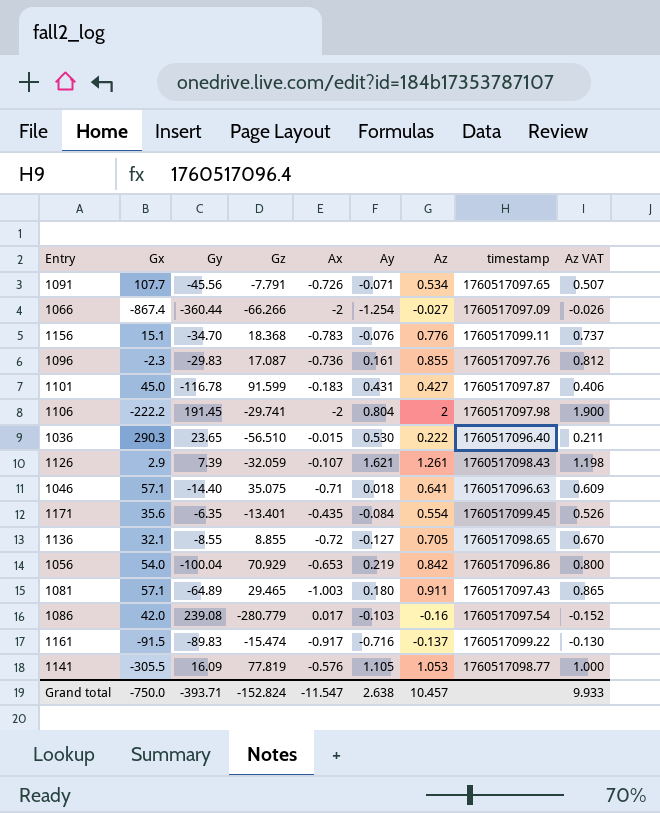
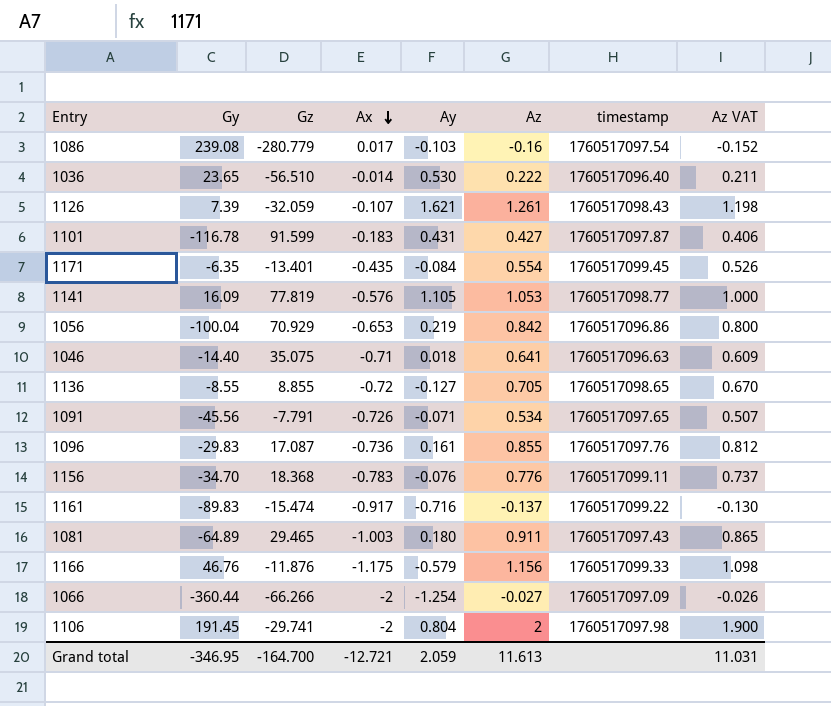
row order: none -> Ax descending
column Gx | position: 2 -> none
1036 | Ax: -0.015 -> -0.014
row 1166: none -> 46.76 | -11.876 | -1.175 | -0.579 | 1.156 | 1760517099.33 | 1.098
Grand total | Gy: -393.71 -> -346.95
Grand total | Gz: -152.824 -> -164.700
Grand total | Ax: -11.547 -> -12.721
Grand total | Ay: 2.638 -> 2.059
Grand total | Az: 10.457 -> 11.613
Grand total | Az VAT: 9.933 -> 11.031

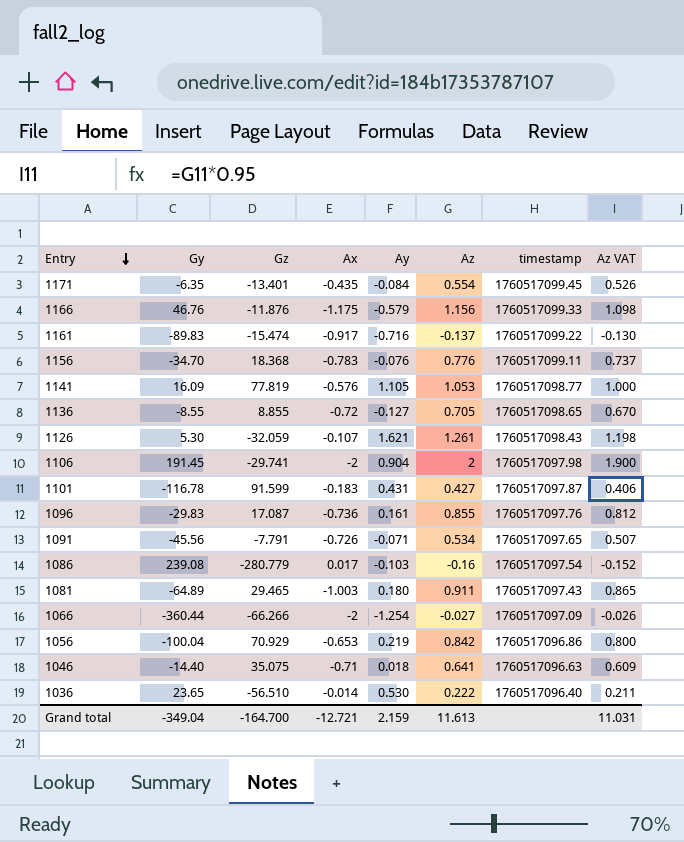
row order: Ax descending -> Entry descending
1126 | Gy: 7.39 -> 5.30
1106 | Ay: 0.804 -> 0.904
Grand total | Gy: -346.95 -> -349.04
Grand total | Ay: 2.059 -> 2.159

